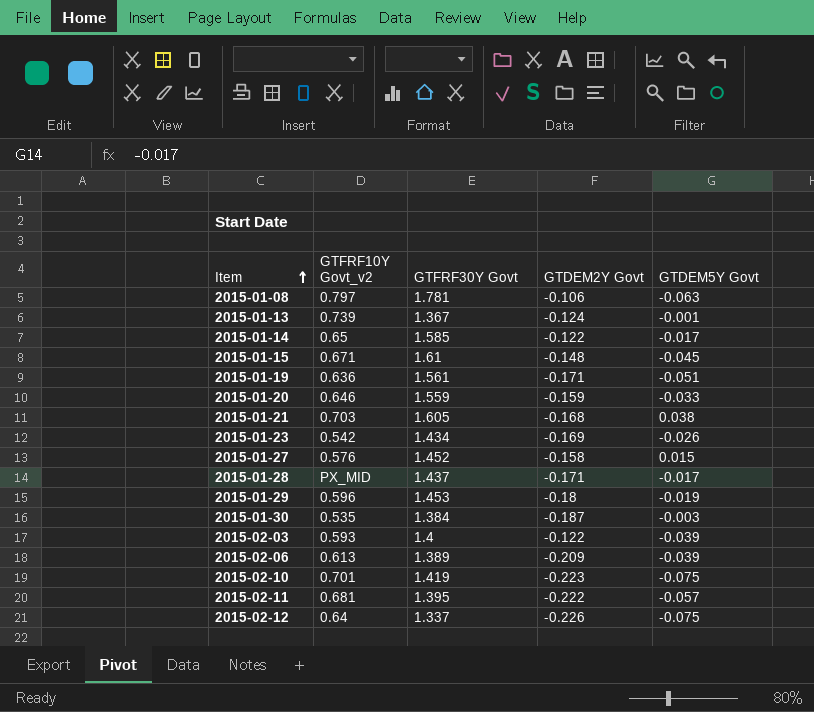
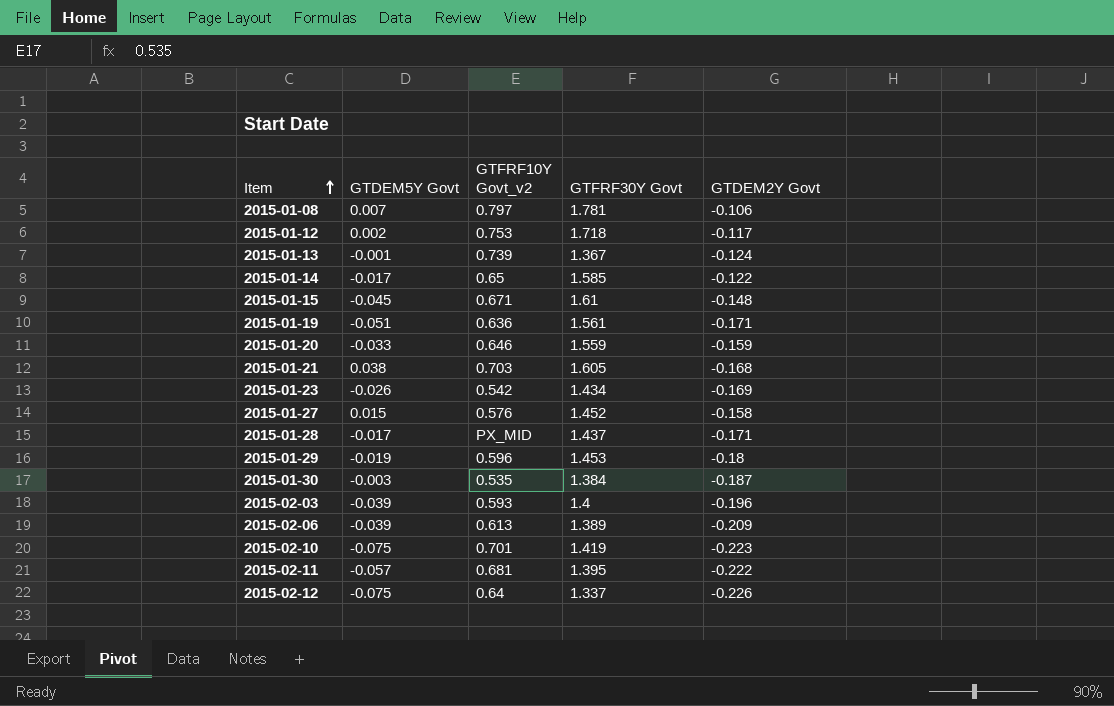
column GTDEM5Y Govt | position: 5 -> 2
2015-01-08 | GTDEM5Y Govt: -0.063 -> 0.007
row 2015-01-12: none -> 0.002 | 0.753 | 1.718 | -0.117
2015-02-03 | GTDEM2Y Govt: -0.122 -> -0.196

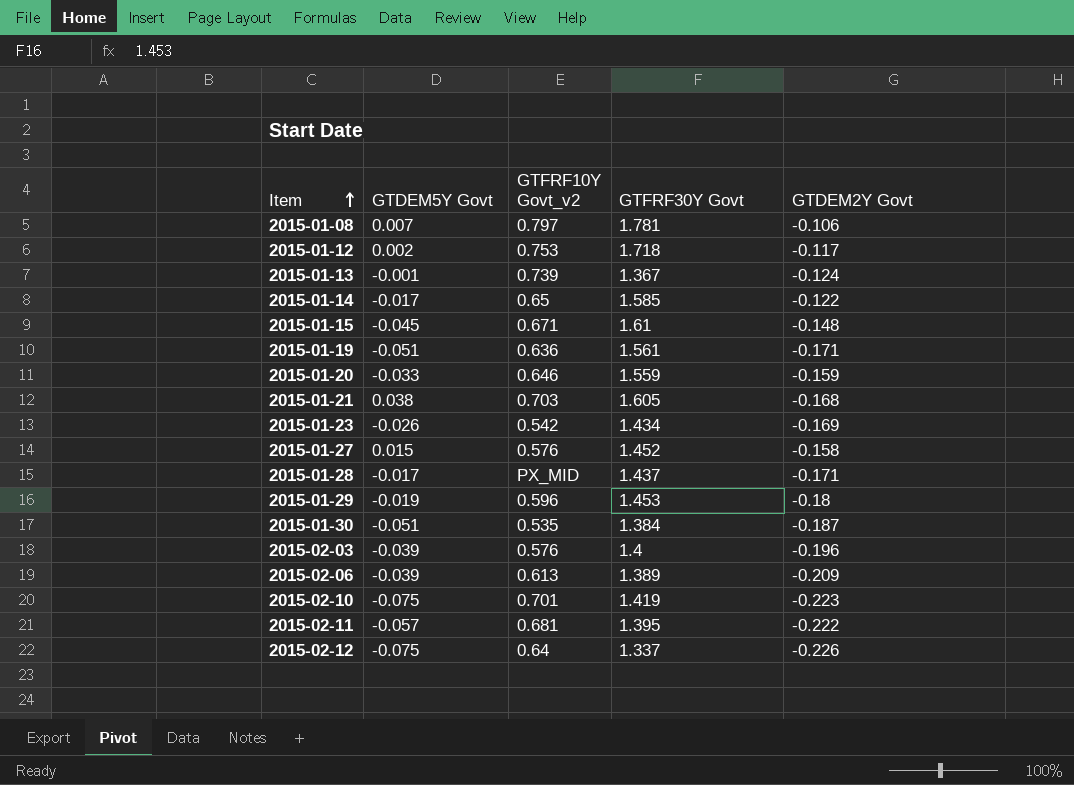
2015-01-30 | GTDEM5Y Govt: -0.003 -> -0.051
2015-02-03 | GTFRF10Y Govt_v2: 0.593 -> 0.576

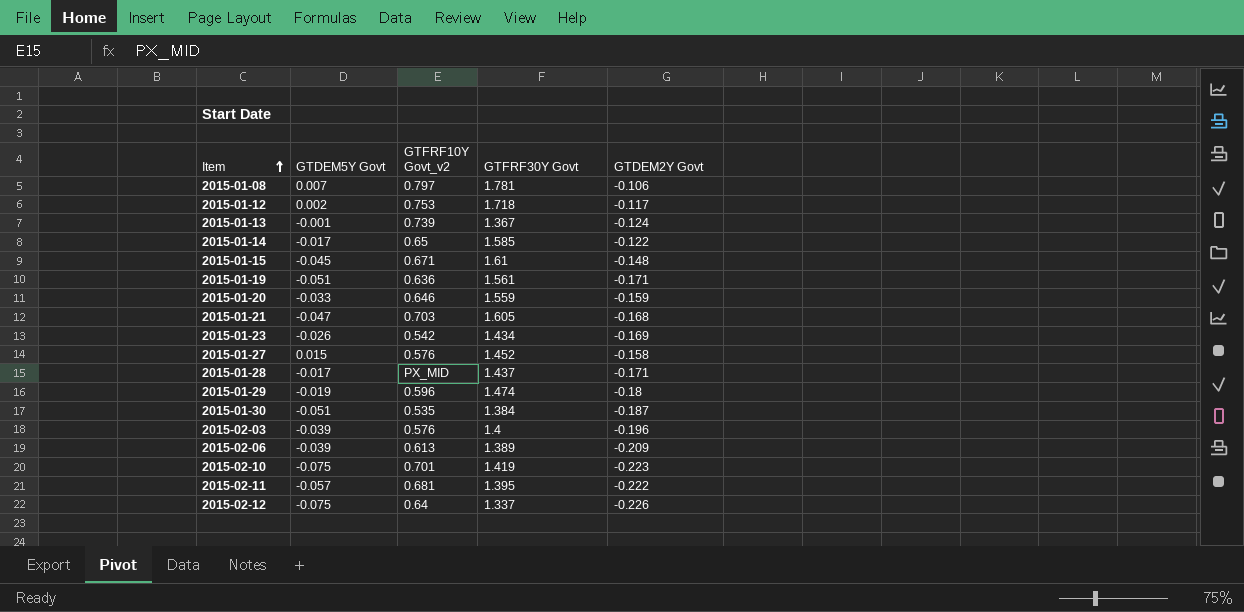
2015-01-21 | GTDEM5Y Govt: 0.038 -> -0.047
2015-01-29 | GTFRF30Y Govt: 1.453 -> 1.474

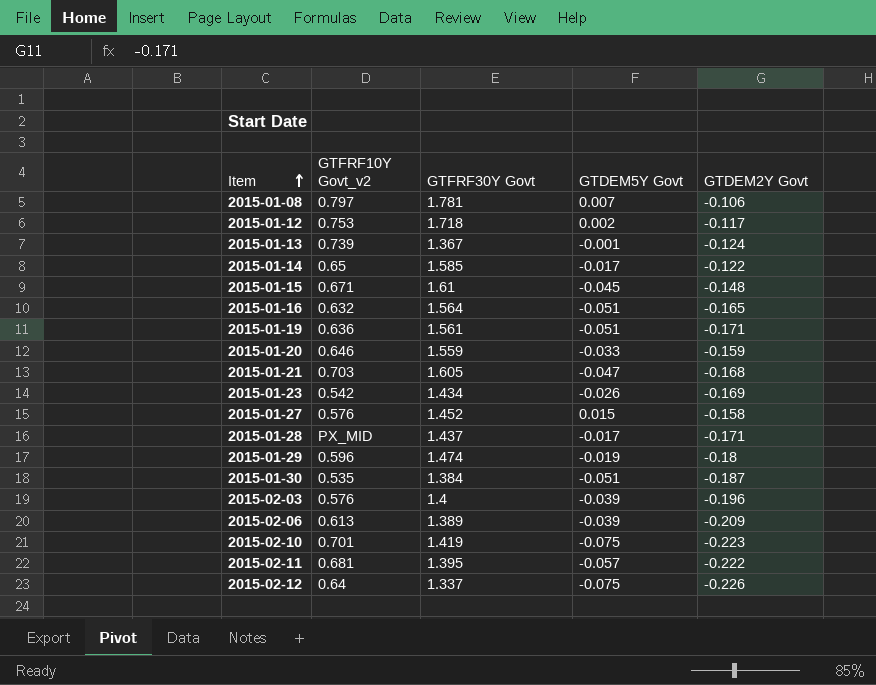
column GTDEM5Y Govt | position: 2 -> 4
row 2015-01-16: none -> 0.632 | 1.564 | -0.051 | -0.165

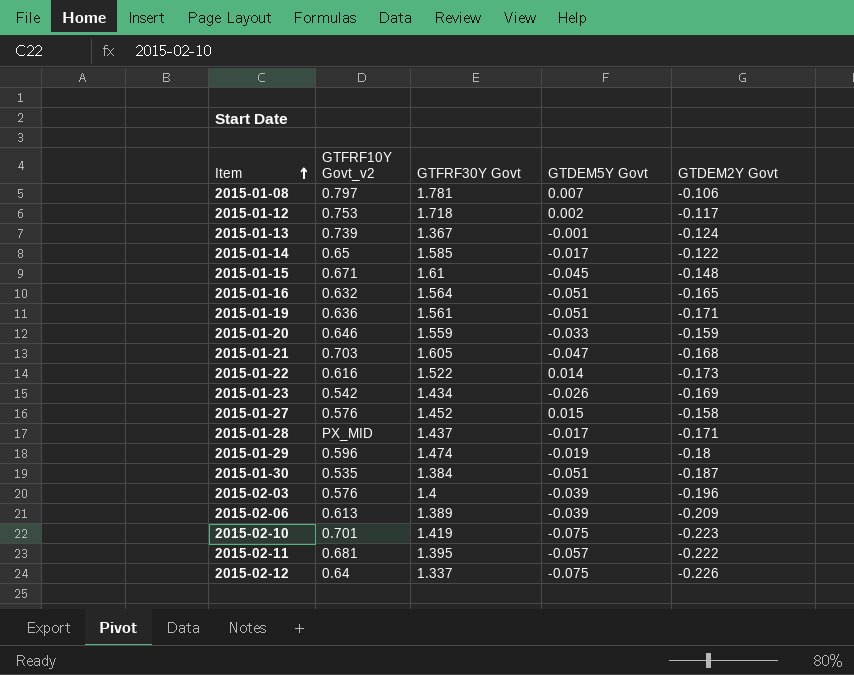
row 2015-01-22: none -> 0.616 | 1.522 | 0.014 | -0.173

